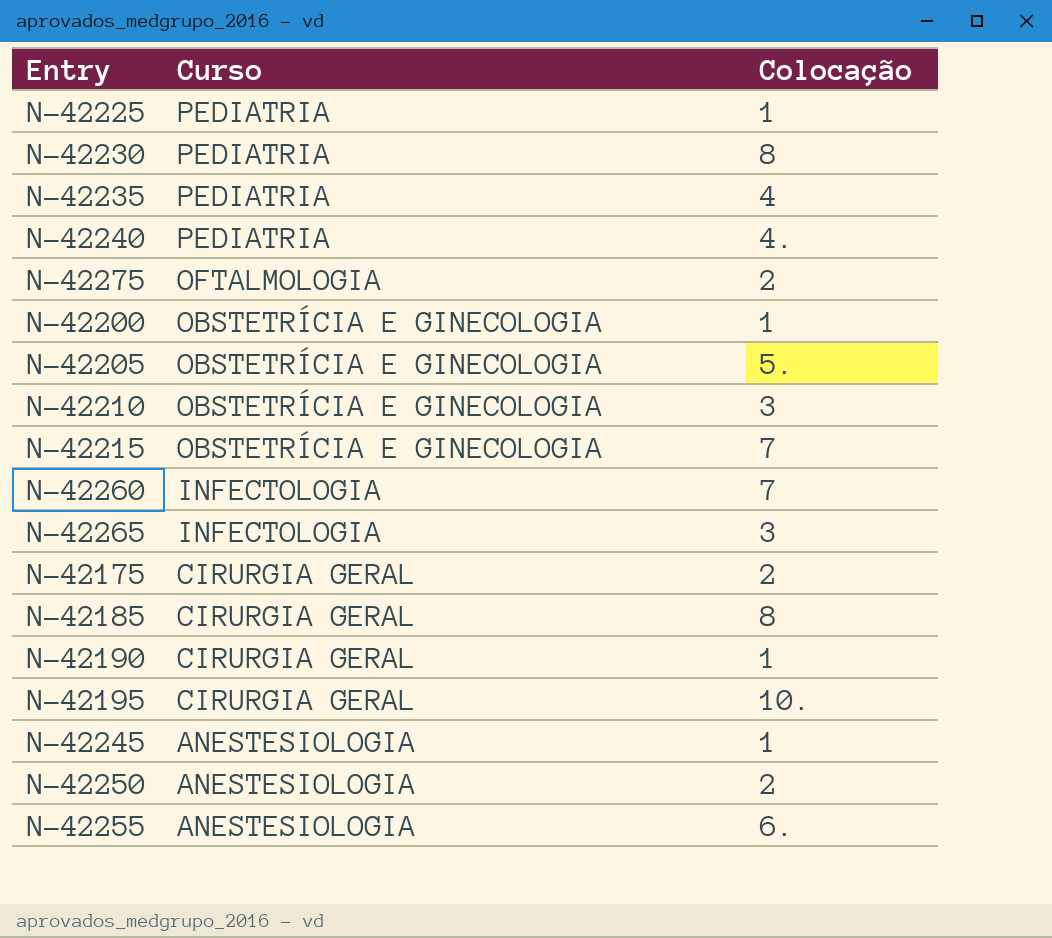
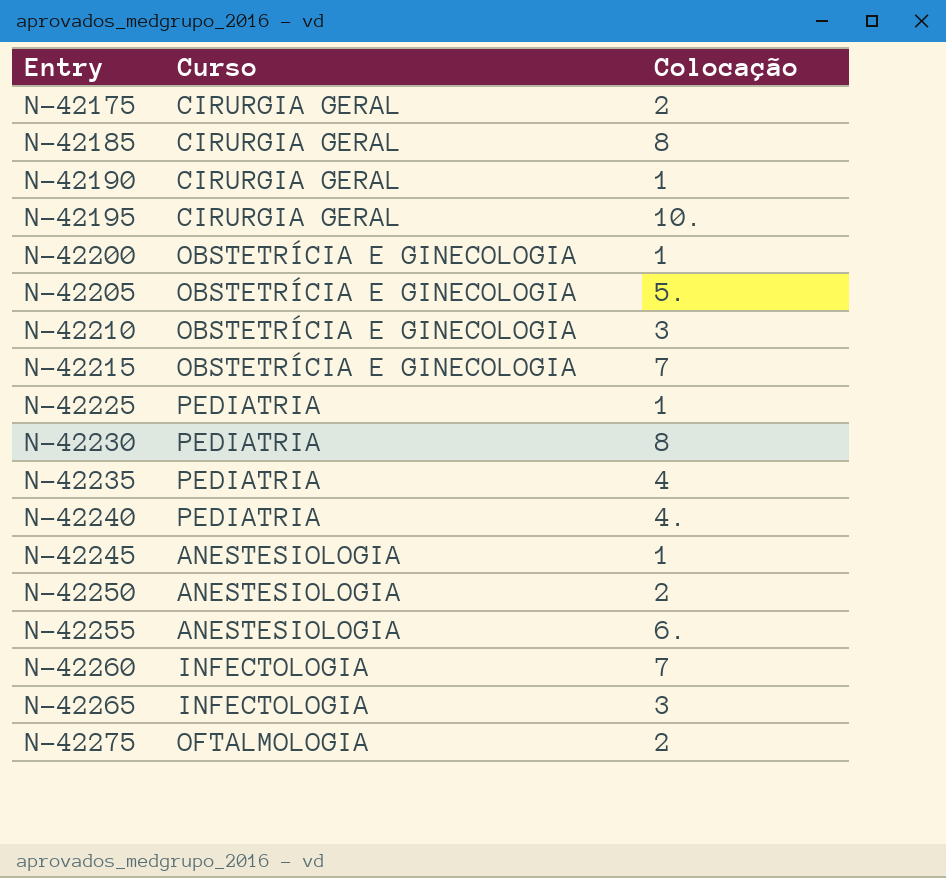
row order: Curso descending -> Entry ascending

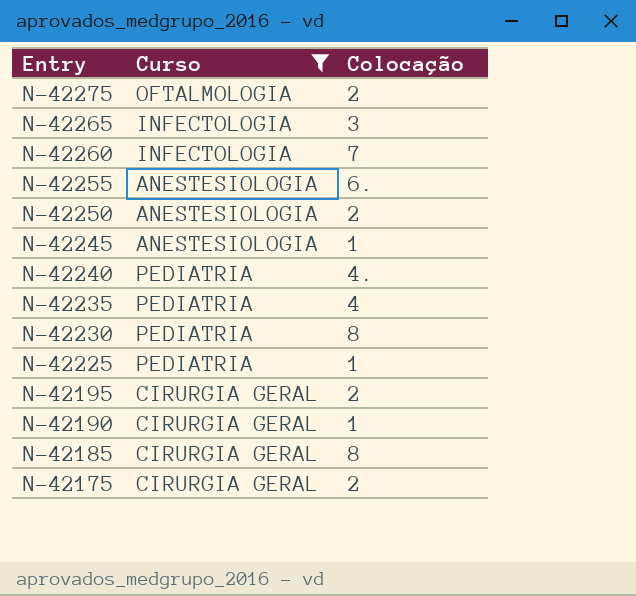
filter: none -> Curso != OBSTETRÍCIA E GINECOLOGIA
row order: Entry ascending -> Entry descending
N-42195 | Colocação: 10. -> 2

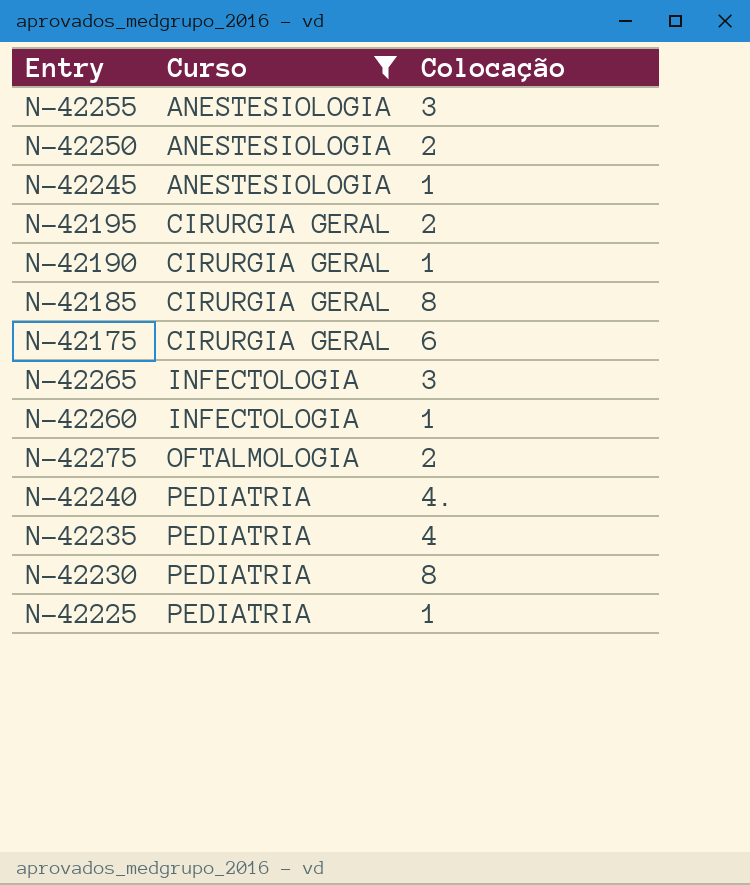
row order: Entry descending -> Curso ascending
N-42255 | Colocação: 6. -> 3
N-42175 | Colocação: 2 -> 6
N-42260 | Colocação: 7 -> 1

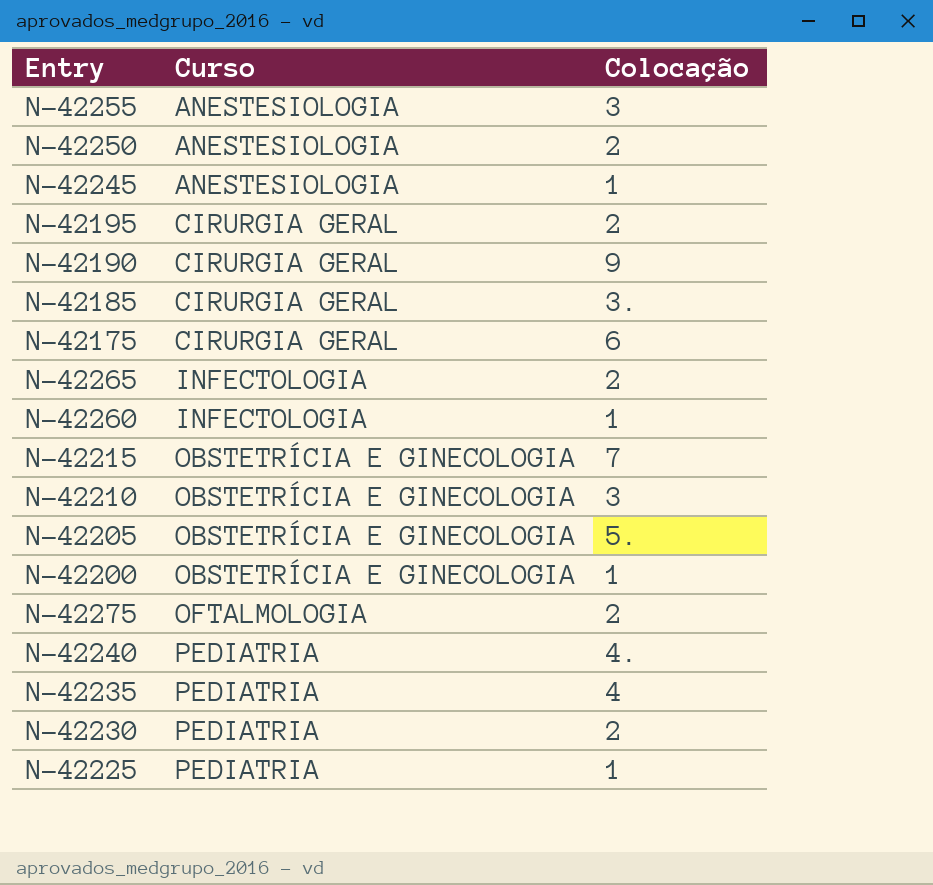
filter: Curso != OBSTETRÍCIA E GINECOLOGIA -> none
N-42190 | Colocação: 1 -> 9
N-42185 | Colocação: 8 -> 3.
N-42265 | Colocação: 3 -> 2
N-42230 | Colocação: 8 -> 2

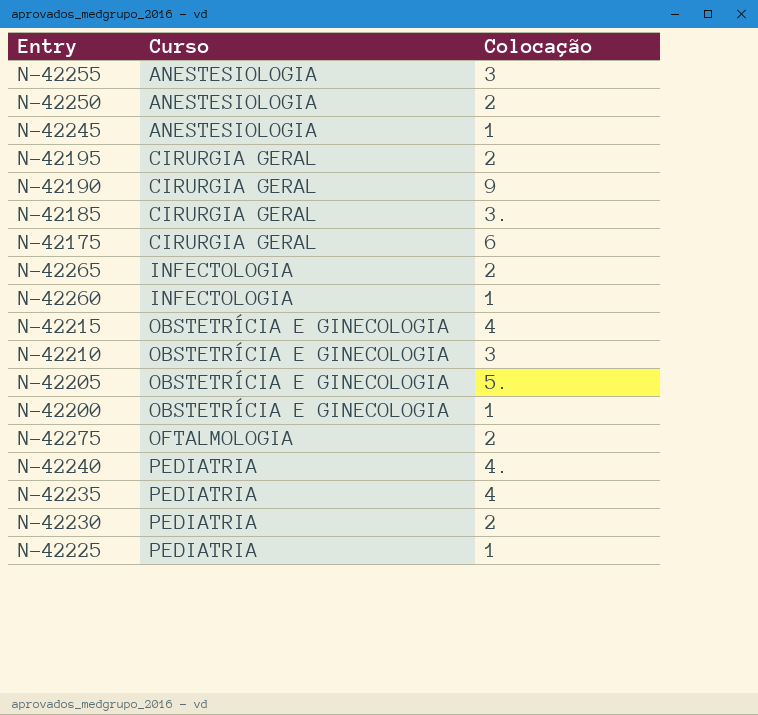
N-42215 | Colocação: 7 -> 4

